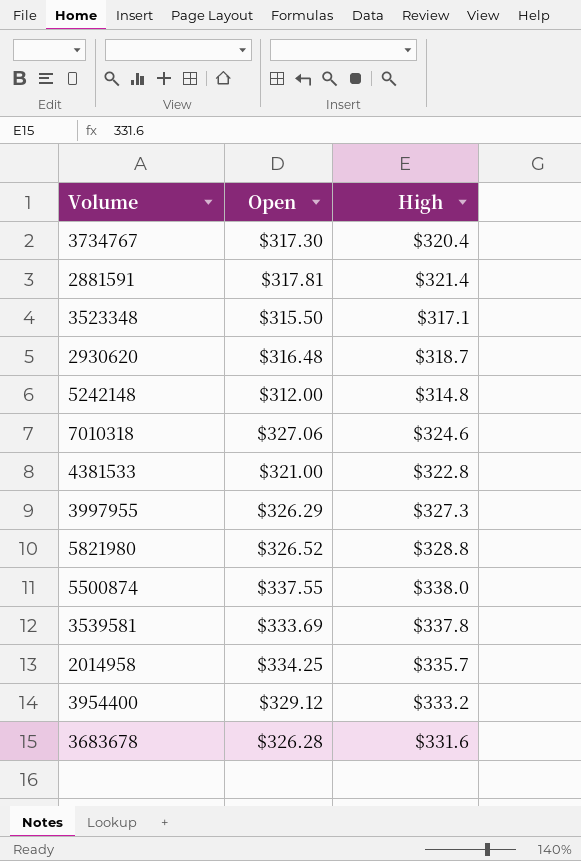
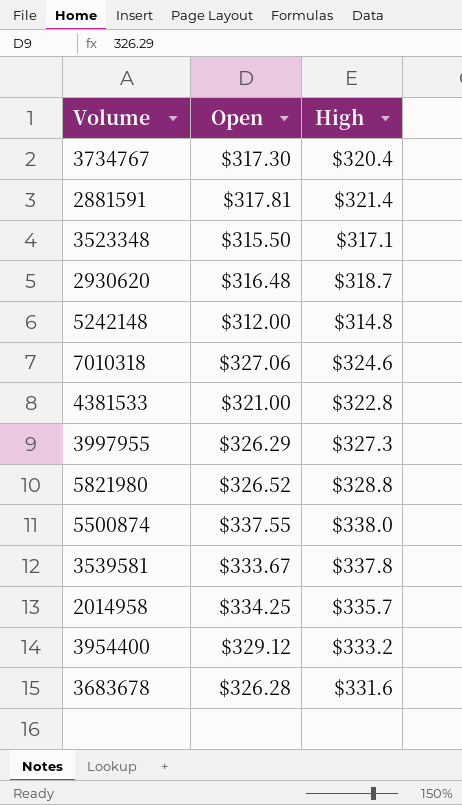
3539581 | Open: $333.69 -> $333.67

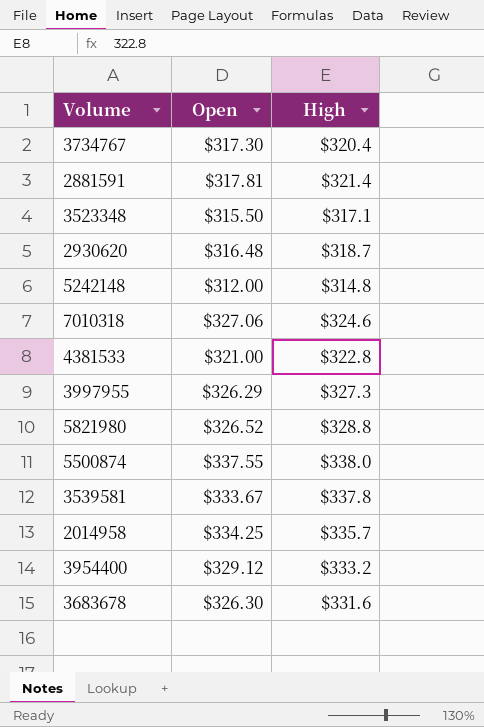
3683678 | Open: $326.28 -> $326.30

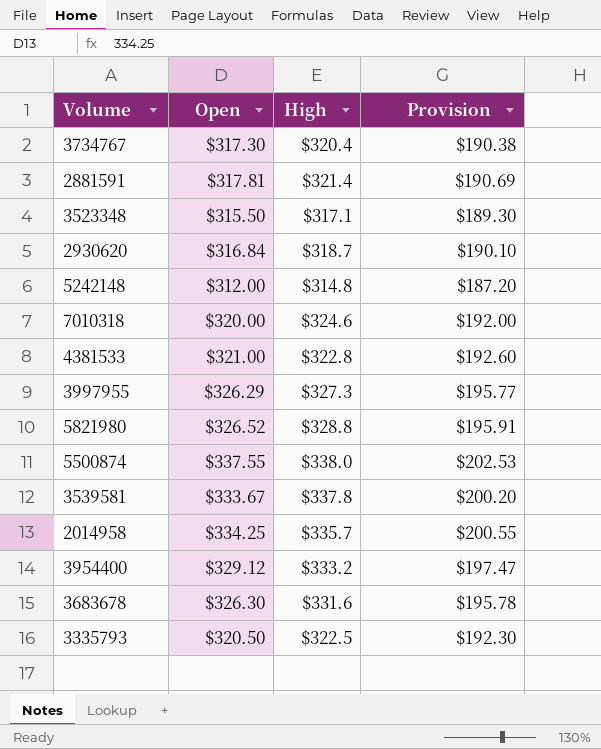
column Provision | formula: none -> [Open] * 0.6
2930620 | Open: $316.48 -> $316.84
7010318 | Open: $327.06 -> $320.00
row 3335793: none -> $320.50 | $322.5 | $192.30

